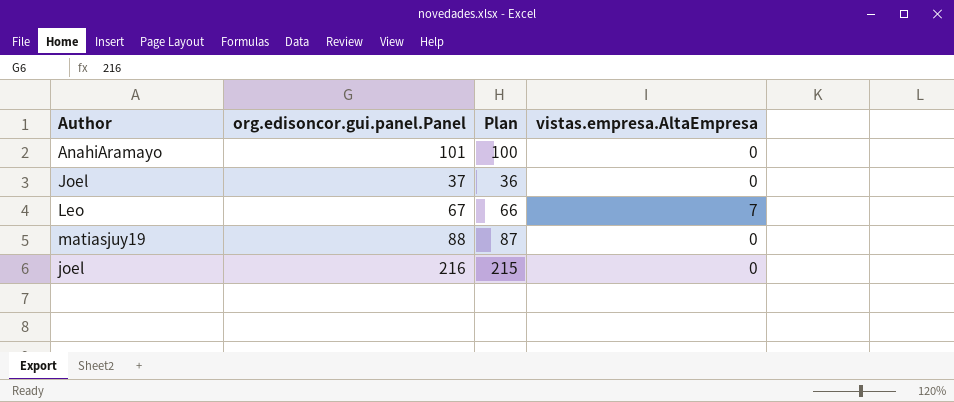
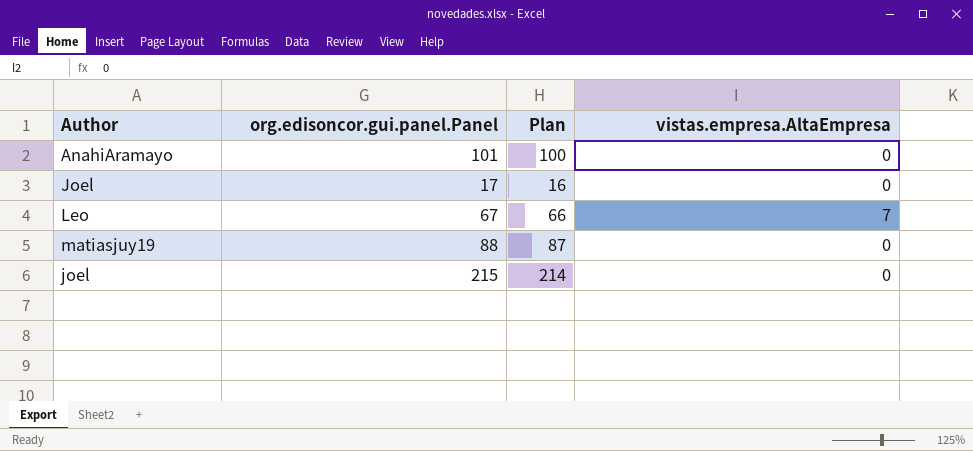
Joel | org.edisoncor.gui.panel.Panel: 37 -> 17
Joel | Plan: 36 -> 16
joel | org.edisoncor.gui.panel.Panel: 216 -> 215
joel | Plan: 215 -> 214

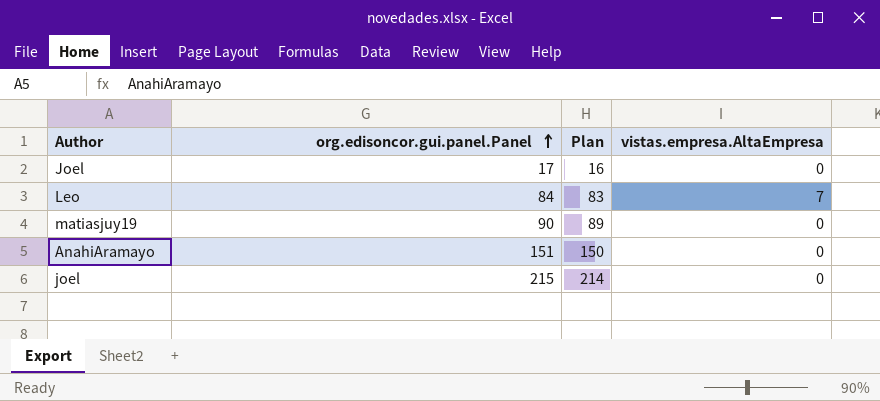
row order: none -> org.edisoncor.gui.panel.Panel ascending
Leo | org.edisoncor.gui.panel.Panel: 67 -> 84
Leo | Plan: 66 -> 83
matiasjuy19 | org.edisoncor.gui.panel.Panel: 88 -> 90
matiasjuy19 | Plan: 87 -> 89
AnahiAramayo | org.edisoncor.gui.panel.Panel: 101 -> 151
AnahiAramayo | Plan: 100 -> 150

